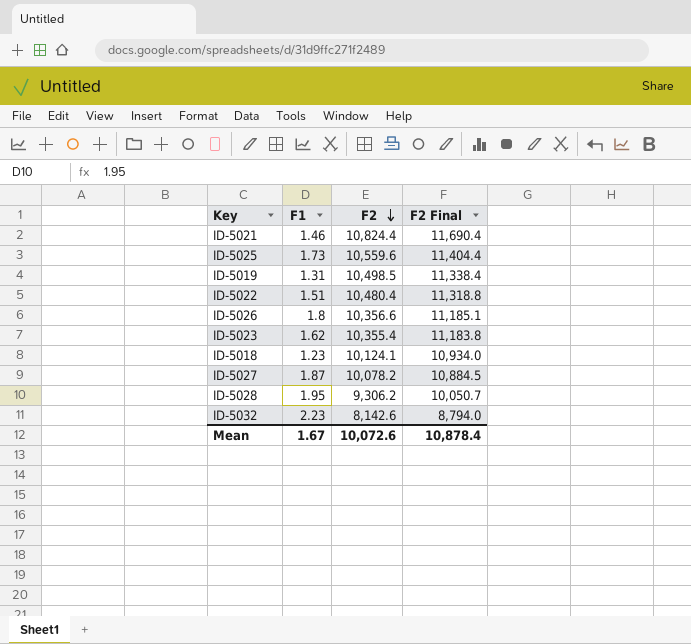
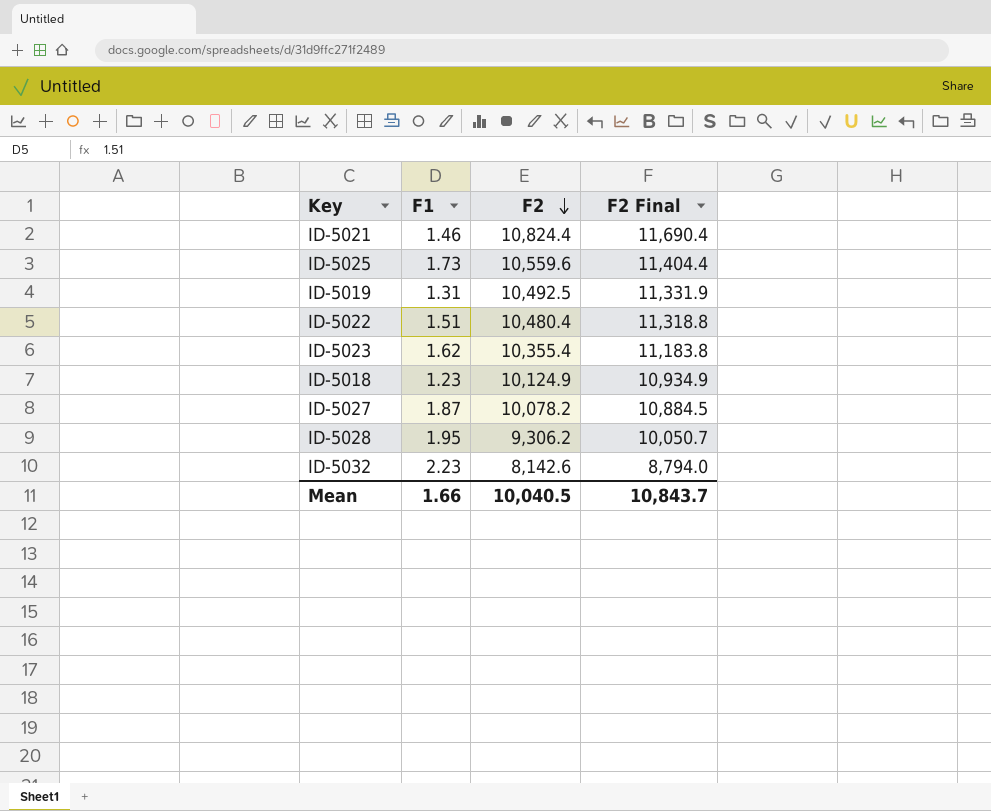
row ID-5026: 1.8 | 10,356.6 | 11,185.1 -> none
ID-5019 | F2: 10,498.5 -> 10,492.5
ID-5019 | F2 Final: 11,338.4 -> 11,331.9
ID-5018 | F2: 10,124.1 -> 10,124.9
ID-5018 | F2 Final: 10,934.0 -> 10,934.9
Mean | F1: 1.67 -> 1.66
Mean | F2: 10,072.6 -> 10,040.5
Mean | F2 Final: 10,878.4 -> 10,843.7

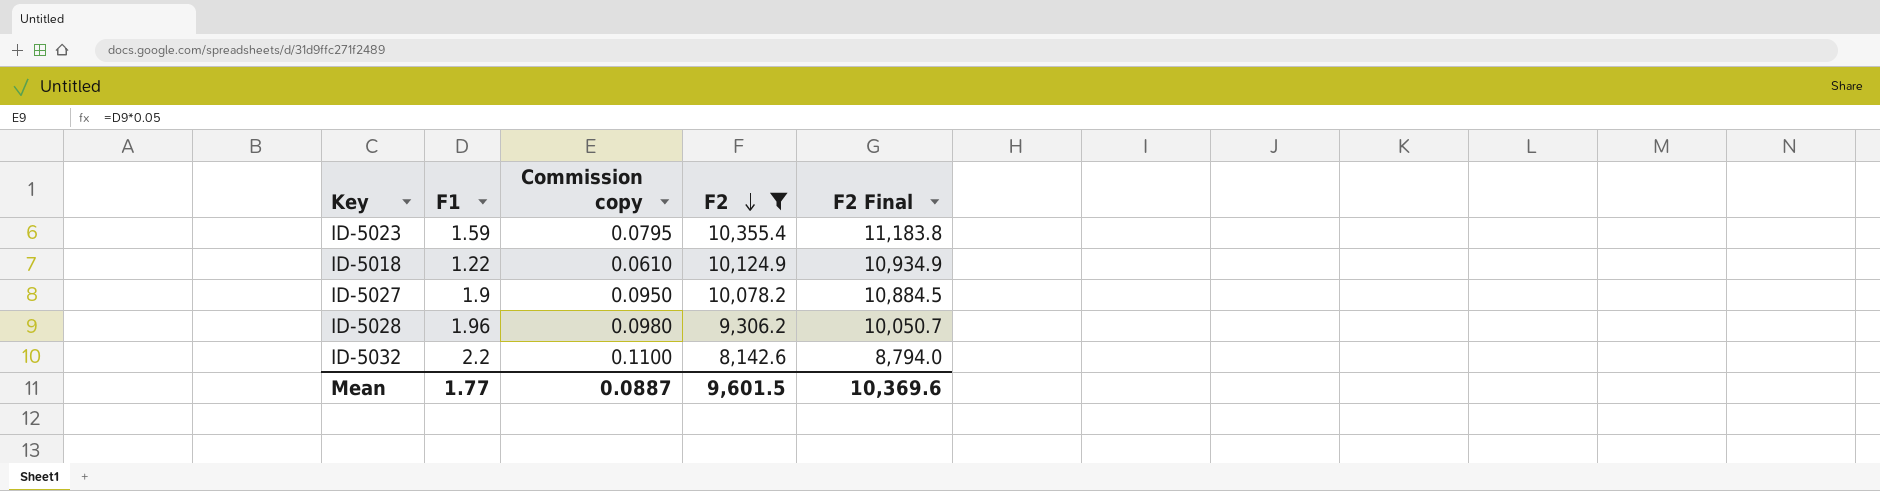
filter: none -> F2 <= 10,355.4
column Commission copy | formula: none -> [F1] * 0.05
ID-5023 | F1: 1.62 -> 1.59
ID-5018 | F1: 1.23 -> 1.22
ID-5027 | F1: 1.87 -> 1.9
ID-5028 | F1: 1.95 -> 1.96
ID-5032 | F1: 2.23 -> 2.2
Mean | F1: 1.66 -> 1.77
Mean | F2: 10,040.5 -> 9,601.5
Mean | F2 Final: 10,843.7 -> 10,369.6

